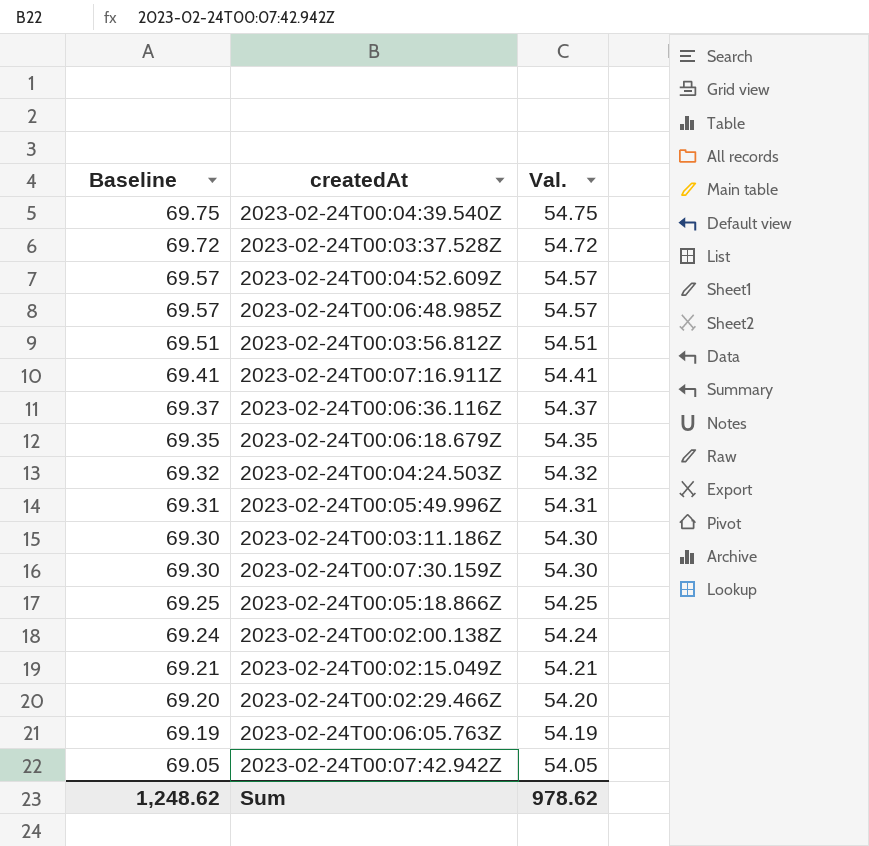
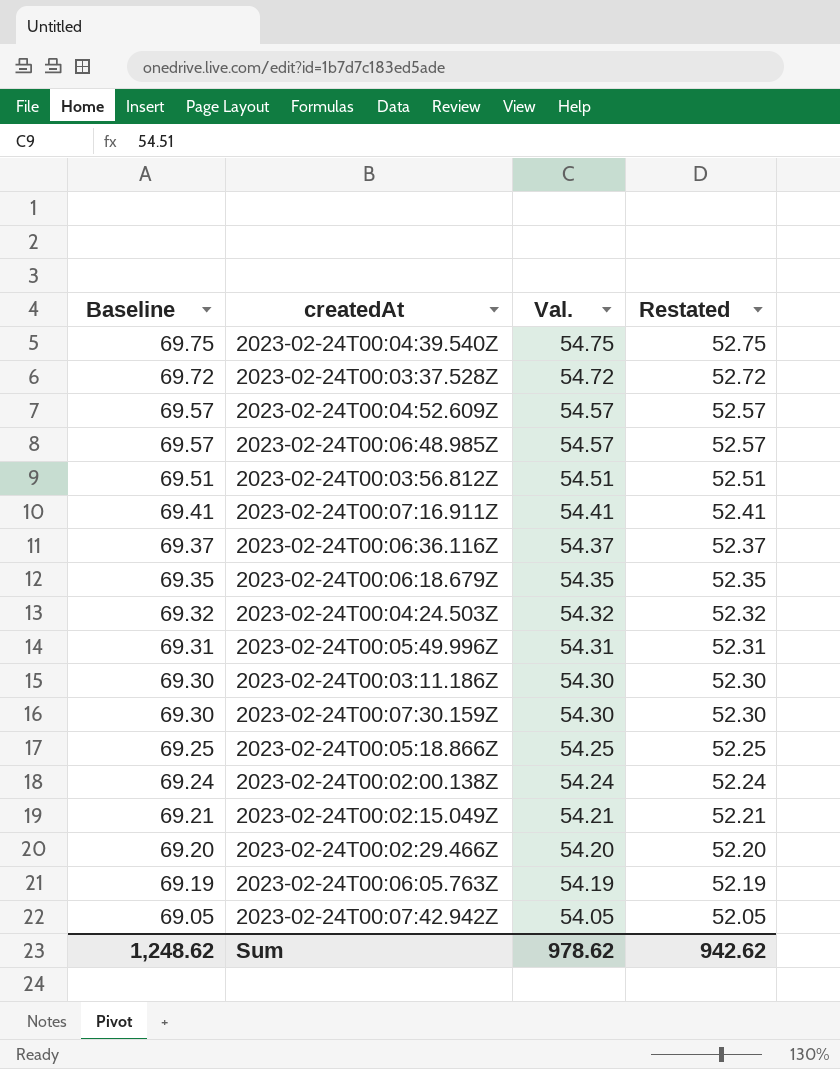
column Restated | formula: none -> [Val.] - 2

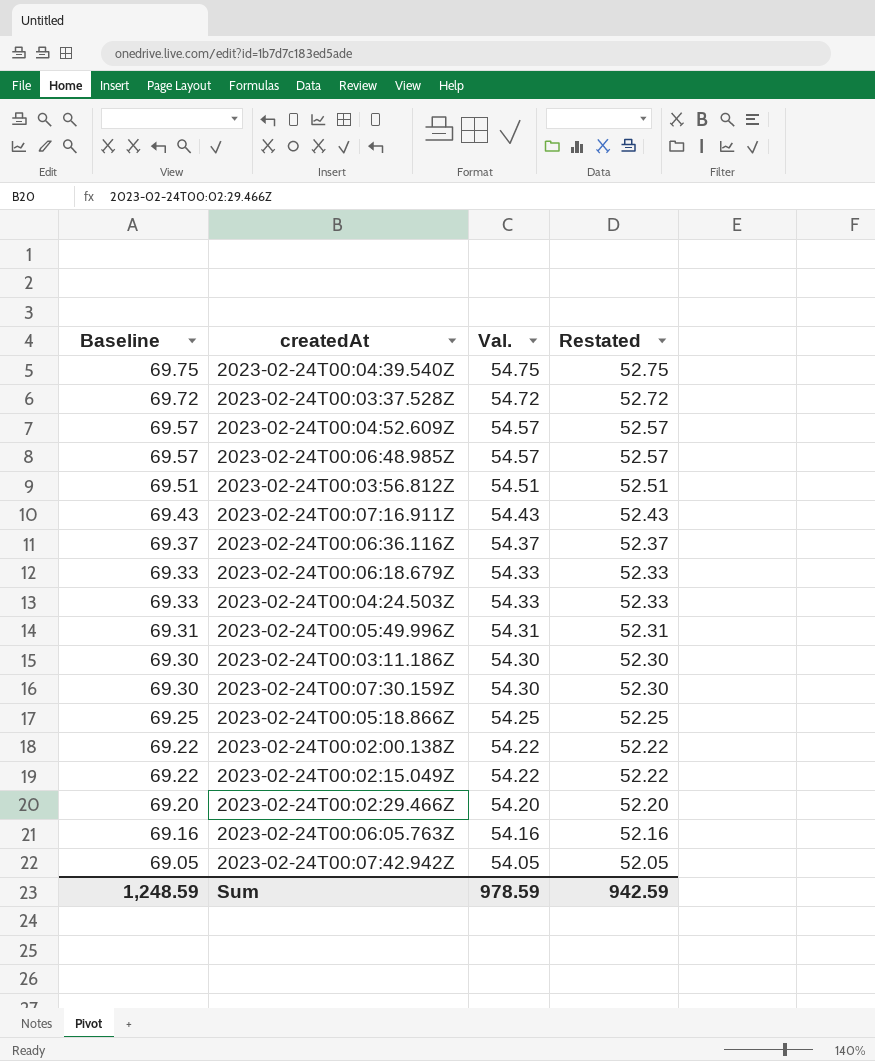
2023-02-24T00:07:16.911Z | Baseline: 69.41 -> 69.43
2023-02-24T00:07:16.911Z | Val.: 54.41 -> 54.43
2023-02-24T00:07:16.911Z | Restated: 52.41 -> 52.43
2023-02-24T00:06:18.679Z | Baseline: 69.35 -> 69.33
2023-02-24T00:06:18.679Z | Val.: 54.35 -> 54.33
2023-02-24T00:06:18.679Z | Restated: 52.35 -> 52.33
2023-02-24T00:04:24.503Z | Baseline: 69.32 -> 69.33
2023-02-24T00:04:24.503Z | Val.: 54.32 -> 54.33
2023-02-24T00:04:24.503Z | Restated: 52.32 -> 52.33
2023-02-24T00:02:00.138Z | Baseline: 69.24 -> 69.22
2023-02-24T00:02:00.138Z | Val.: 54.24 -> 54.22
2023-02-24T00:02:00.138Z | Restated: 52.24 -> 52.22
2023-02-24T00:02:15.049Z | Baseline: 69.21 -> 69.22
2023-02-24T00:02:15.049Z | Val.: 54.21 -> 54.22
2023-02-24T00:02:15.049Z | Restated: 52.21 -> 52.22
2023-02-24T00:06:05.763Z | Baseline: 69.19 -> 69.16
2023-02-24T00:06:05.763Z | Val.: 54.19 -> 54.16
2023-02-24T00:06:05.763Z | Restated: 52.19 -> 52.16
Sum | Baseline: 1,248.62 -> 1,248.59
Sum | Val.: 978.62 -> 978.59
Sum | Restated: 942.62 -> 942.59

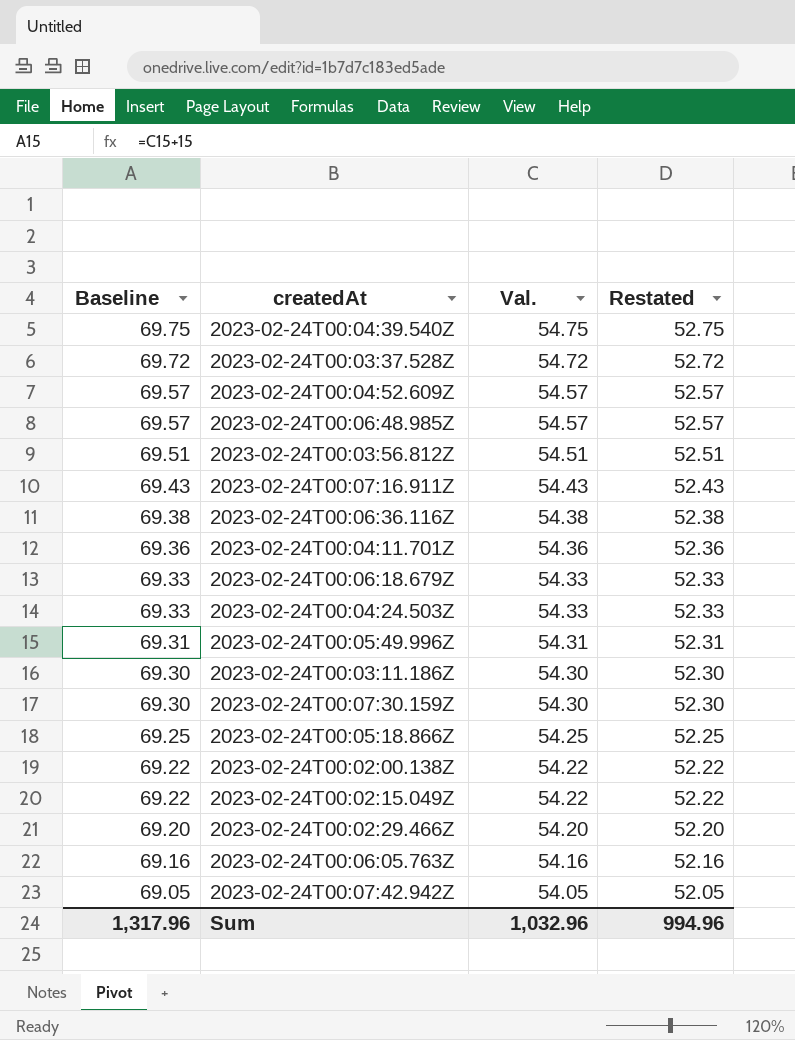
2023-02-24T00:06:36.116Z | Baseline: 69.37 -> 69.38
2023-02-24T00:06:36.116Z | Val.: 54.37 -> 54.38
2023-02-24T00:06:36.116Z | Restated: 52.37 -> 52.38
row 2023-02-24T00:04:11.701Z: none -> 69.36 | 54.36 | 52.36
Sum | Baseline: 1,248.59 -> 1,317.96
Sum | Val.: 978.59 -> 1,032.96
Sum | Restated: 942.59 -> 994.96

